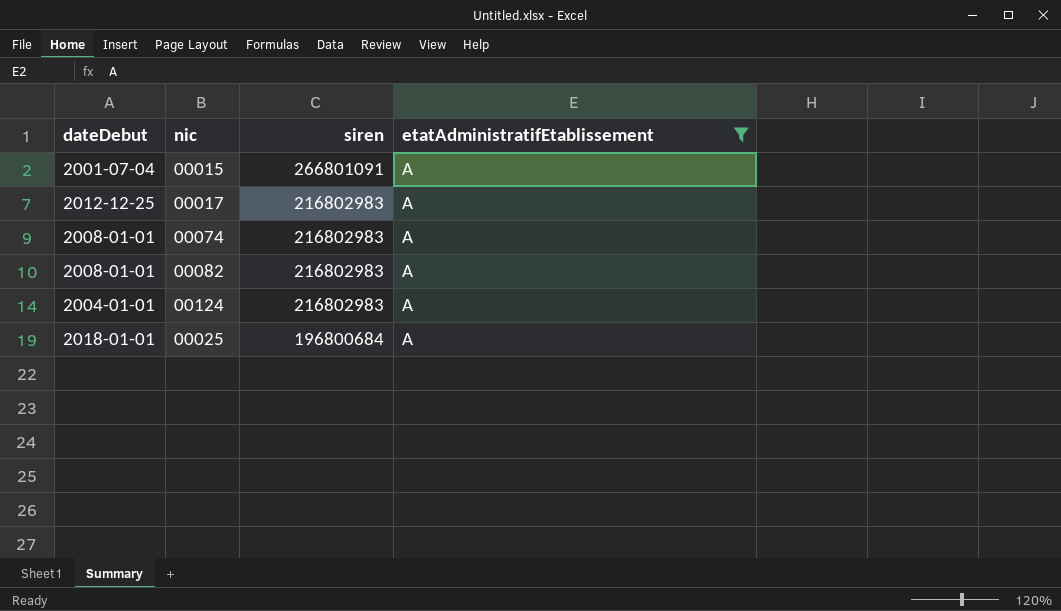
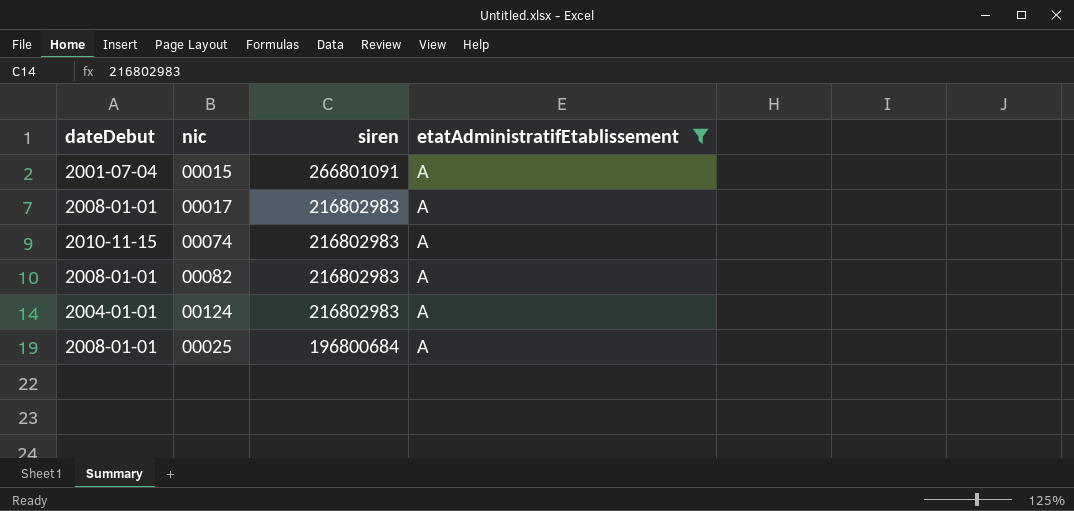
00017 | dateDebut: 2012-12-25 -> 2008-01-01
00074 | dateDebut: 2008-01-01 -> 2010-11-15
00025 | dateDebut: 2018-01-01 -> 2008-01-01

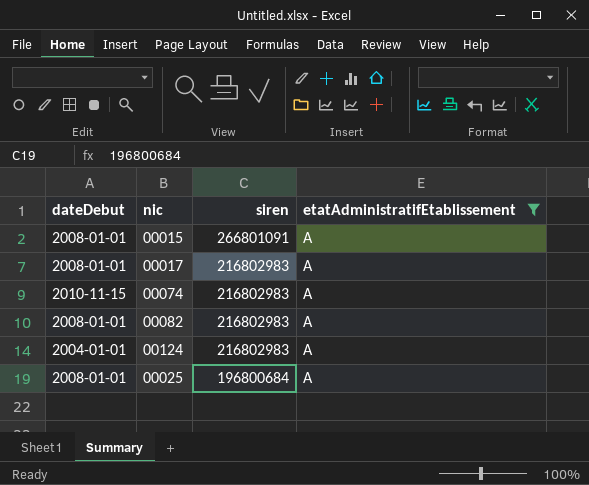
00015 | dateDebut: 2001-07-04 -> 2008-01-01

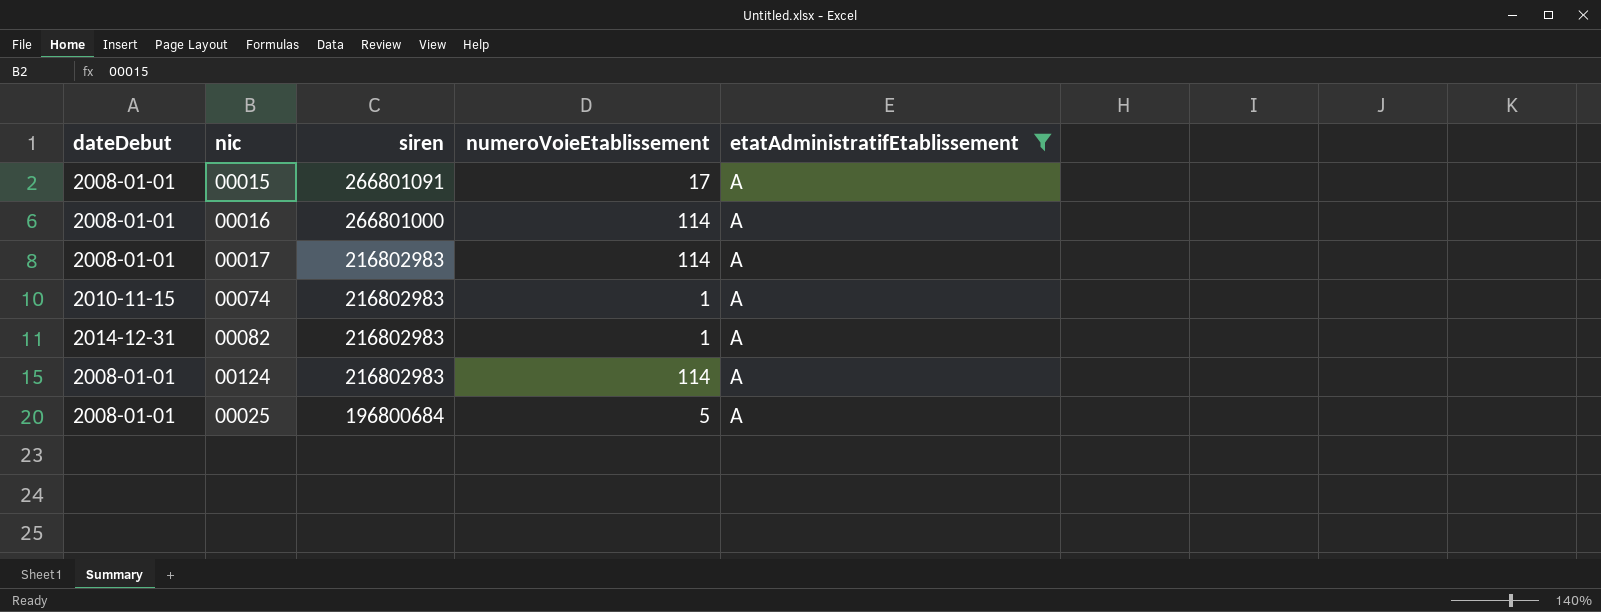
column numeroVoieEtablissement | position: none -> 4
row 00016: none -> 2008-01-01 | 266801000 | 114 | A
00082 | dateDebut: 2008-01-01 -> 2014-12-31
00124 | dateDebut: 2004-01-01 -> 2008-01-01

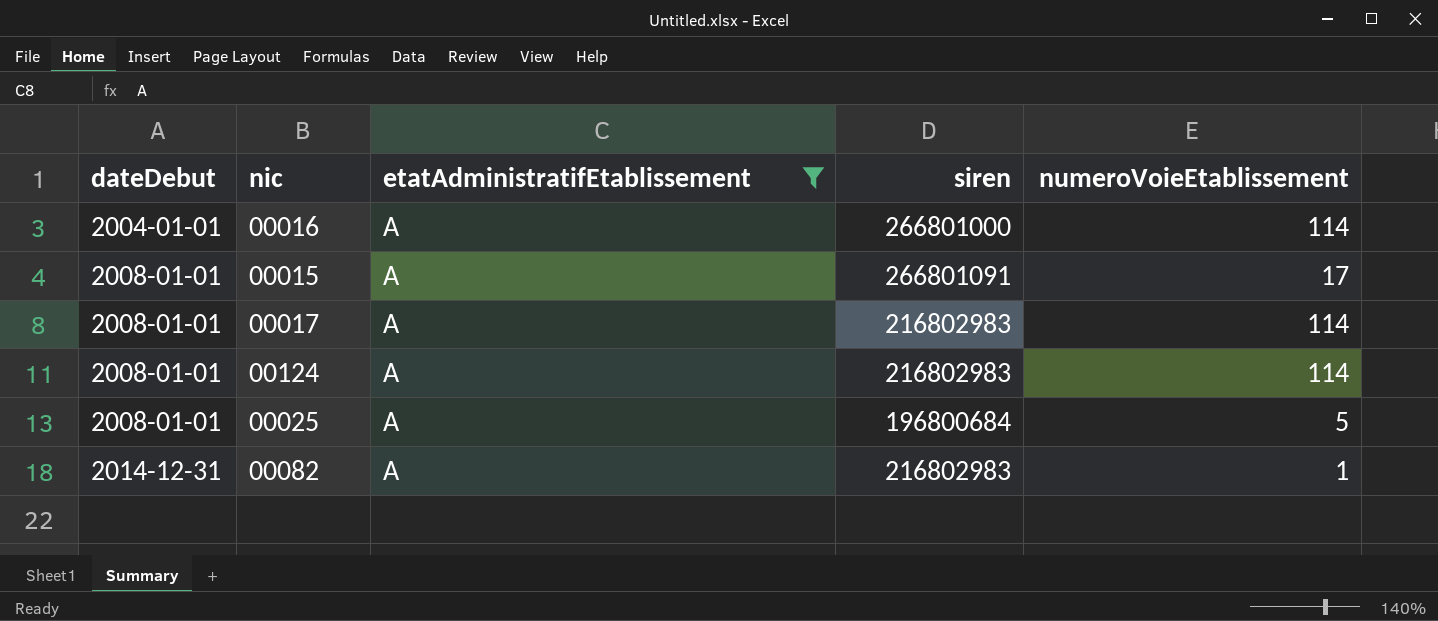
row order: siren descending -> dateDebut ascending
column etatAdministratifEtablissement | position: 5 -> 3
row 00074: 2010-11-15 | 216802983 | 1 | A -> none
00016 | dateDebut: 2008-01-01 -> 2004-01-01

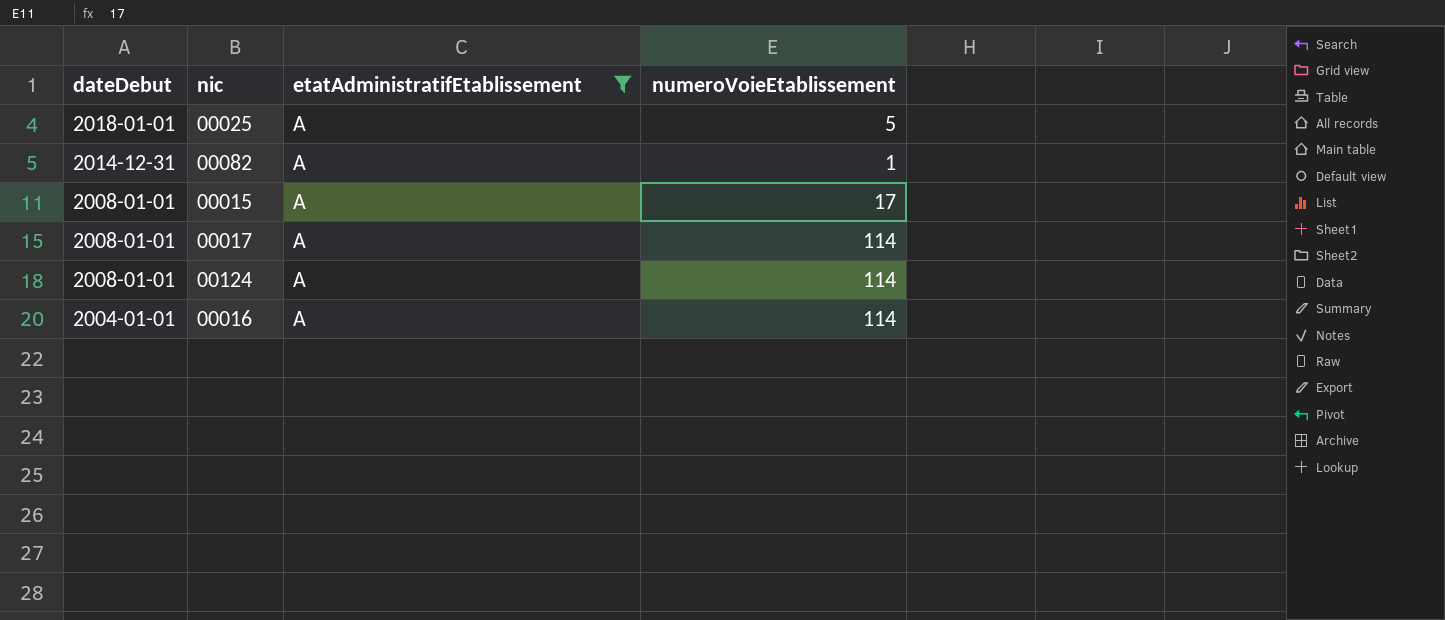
row order: dateDebut ascending -> dateDebut descending
column siren | position: 4 -> none
00025 | dateDebut: 2008-01-01 -> 2018-01-01

